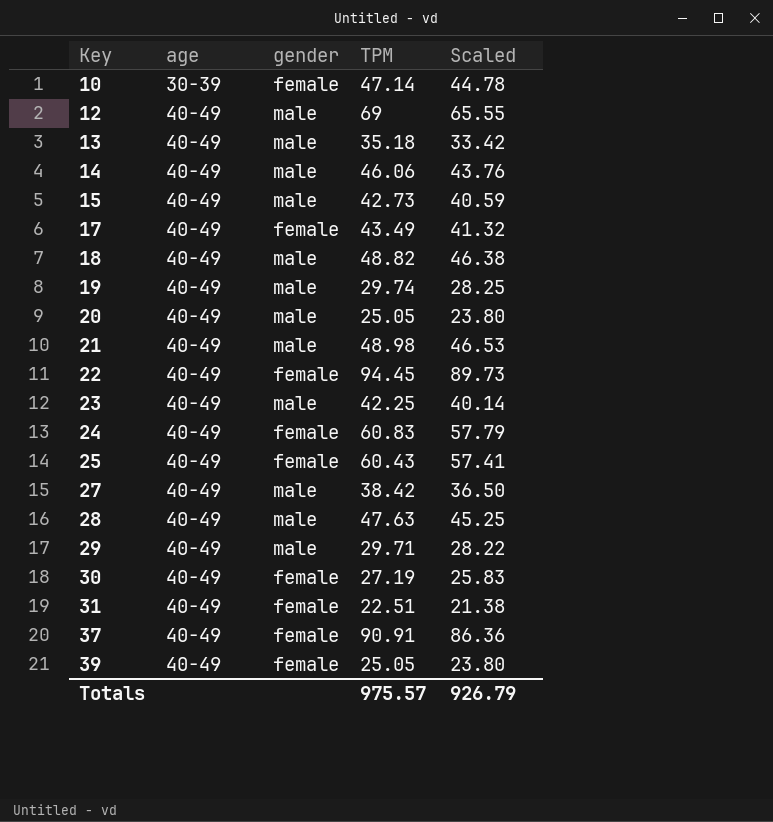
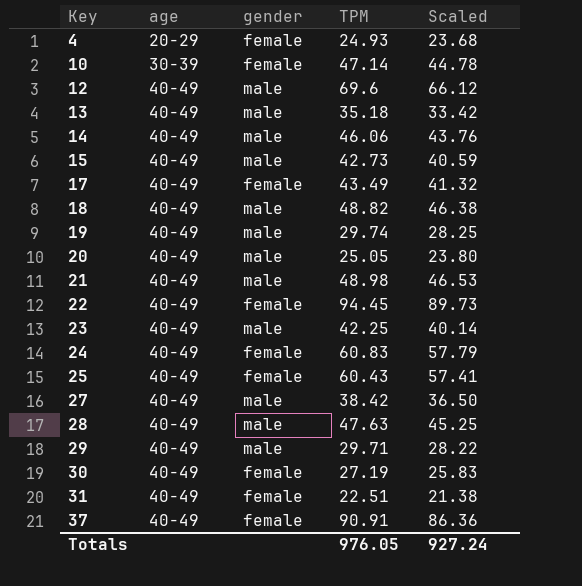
row 39: 40-49 | female | 25.05 | 23.80 -> none
row 4: none -> 20-29 | female | 24.93 | 23.68
12 | TPM: 69 -> 69.6
12 | Scaled: 65.55 -> 66.12
Totals | TPM: 975.57 -> 976.05
Totals | Scaled: 926.79 -> 927.24

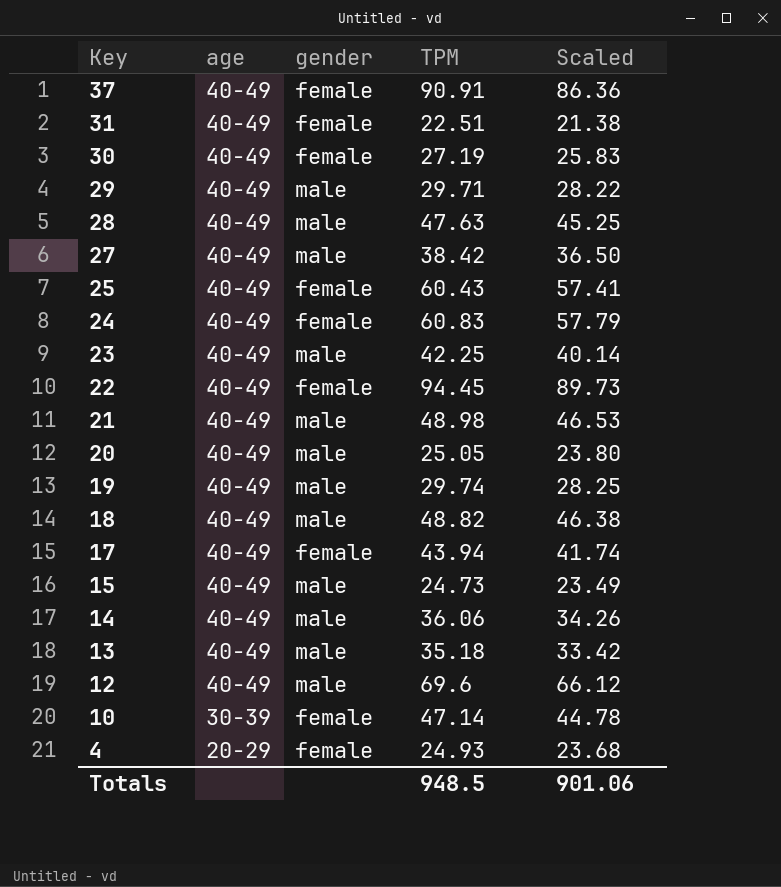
row order: Key ascending -> Key descending
17 | TPM: 43.49 -> 43.94
17 | Scaled: 41.32 -> 41.74
15 | TPM: 42.73 -> 24.73
15 | Scaled: 40.59 -> 23.49
14 | TPM: 46.06 -> 36.06
14 | Scaled: 43.76 -> 34.26
Totals | TPM: 976.05 -> 948.5
Totals | Scaled: 927.24 -> 901.06

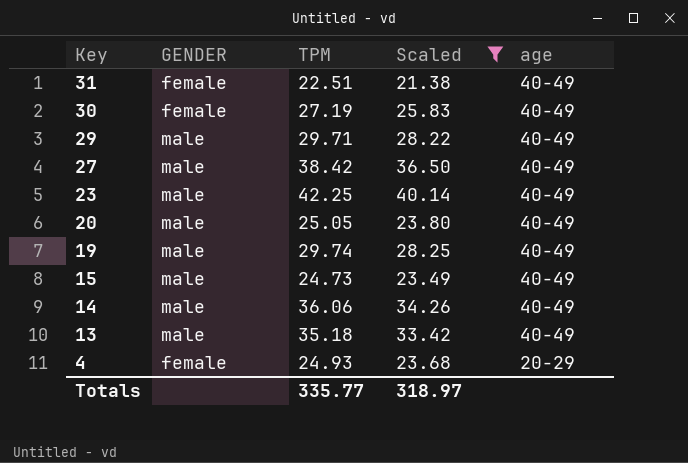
filter: none -> Scaled <= 40.14
column name: gender -> GENDER
column age | position: 2 -> 5
Totals | TPM: 948.5 -> 335.77
Totals | Scaled: 901.06 -> 318.97

